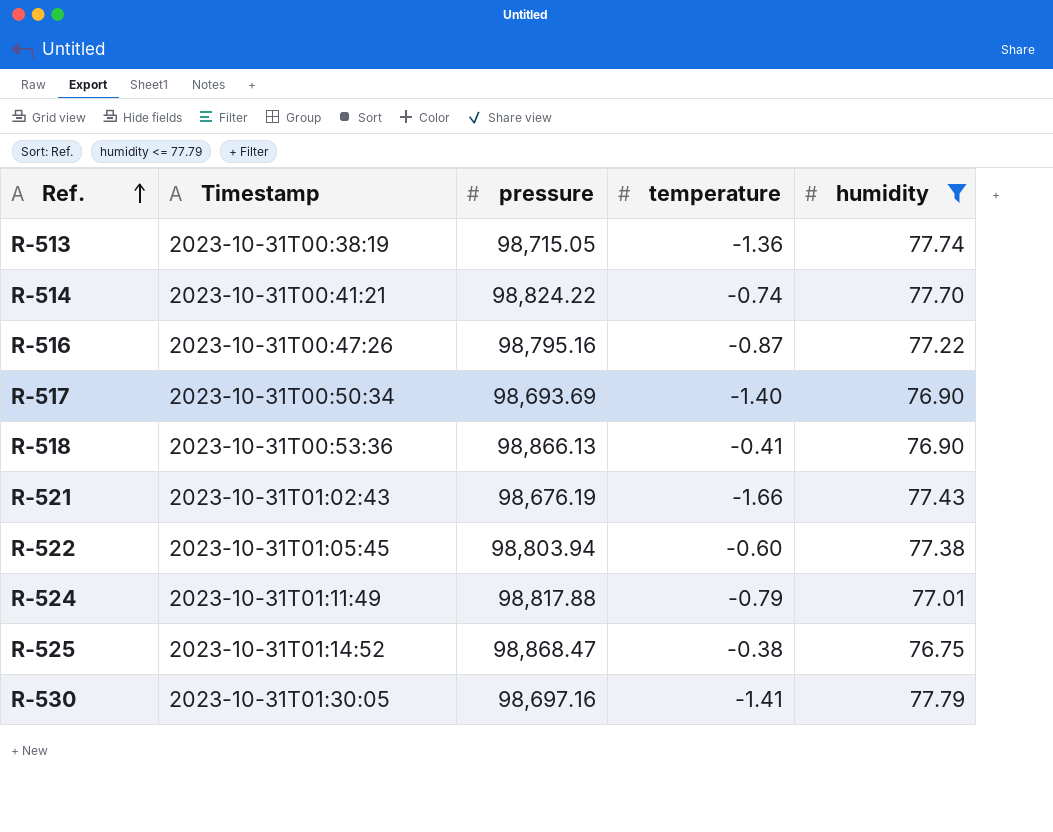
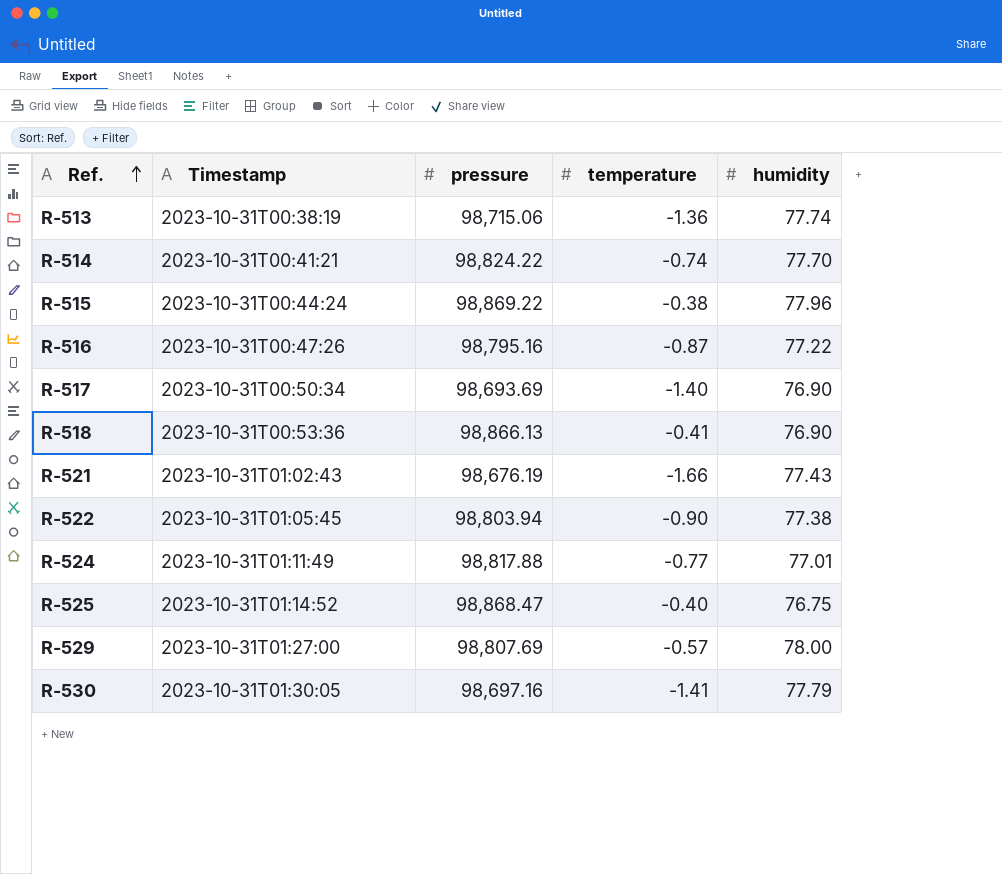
filter: humidity <= 77.79 -> none
R-513 | pressure: 98,715.05 -> 98,715.06
R-522 | temperature: -0.60 -> -0.90
R-524 | temperature: -0.79 -> -0.77
R-525 | temperature: -0.38 -> -0.40

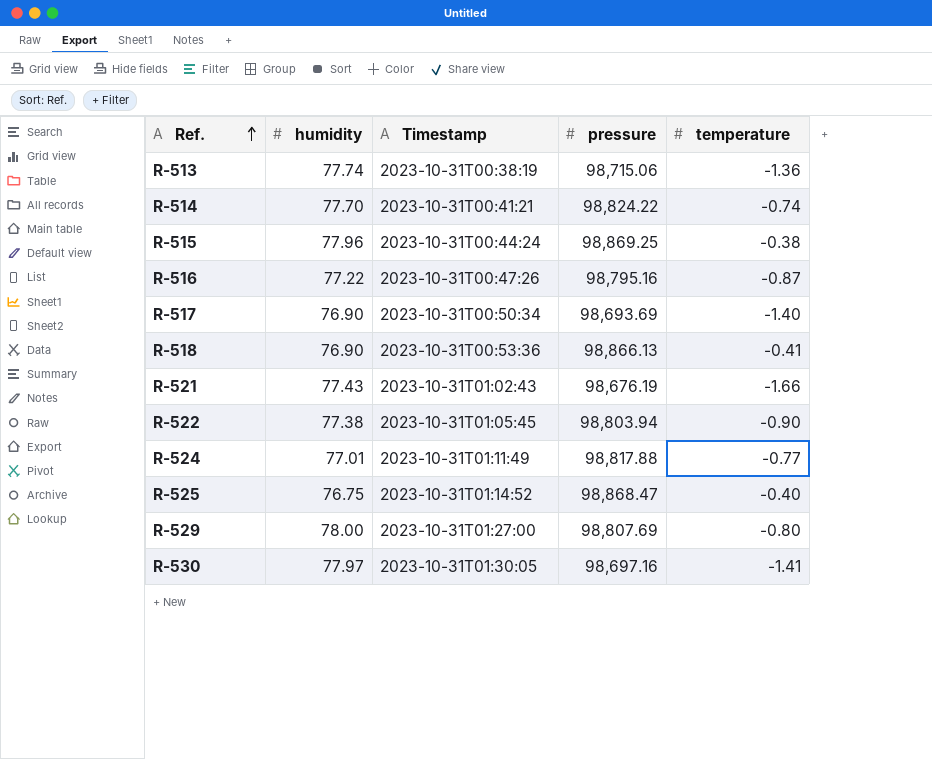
column humidity | position: 5 -> 2
R-515 | pressure: 98,869.22 -> 98,869.25
R-529 | temperature: -0.57 -> -0.80
R-530 | humidity: 77.79 -> 77.97

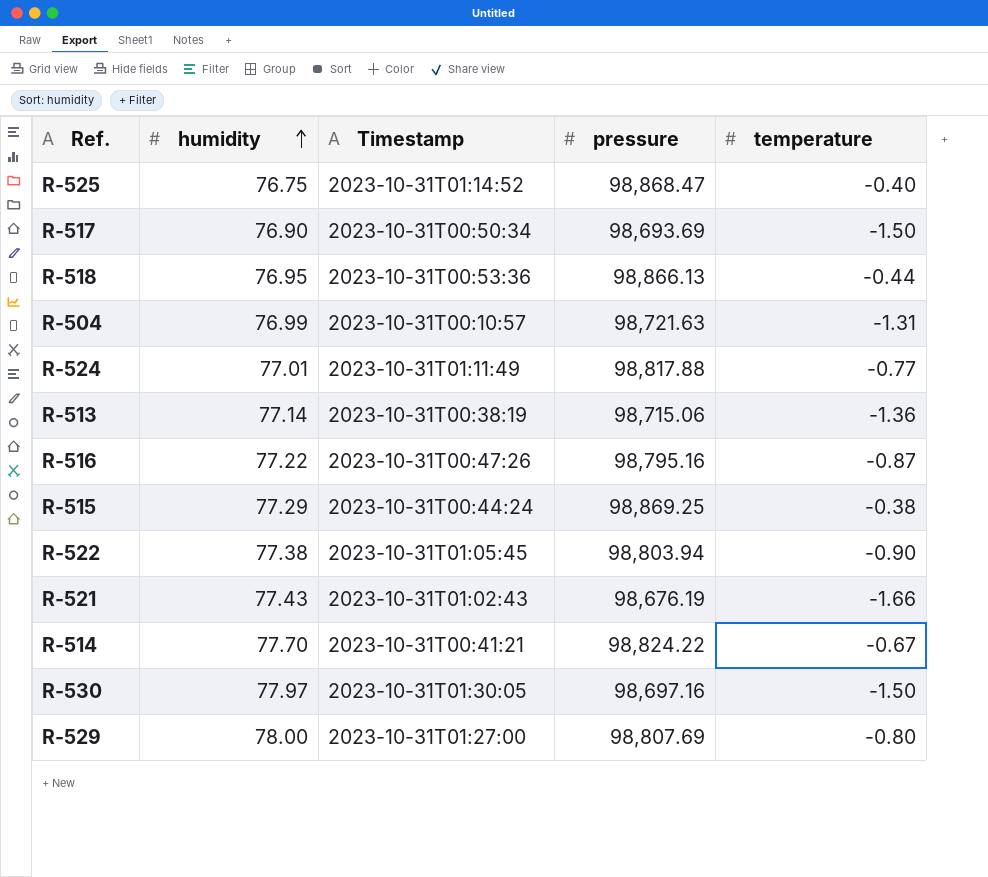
row order: Ref. ascending -> humidity ascending
R-517 | temperature: -1.40 -> -1.50
R-518 | humidity: 76.90 -> 76.95
R-518 | temperature: -0.41 -> -0.44
row R-504: none -> 76.99 | 2023-10-31T00:10:57 | 98,721.63 | -1.31
R-513 | humidity: 77.74 -> 77.14
R-515 | humidity: 77.96 -> 77.29
R-514 | temperature: -0.74 -> -0.67
R-530 | temperature: -1.41 -> -1.50

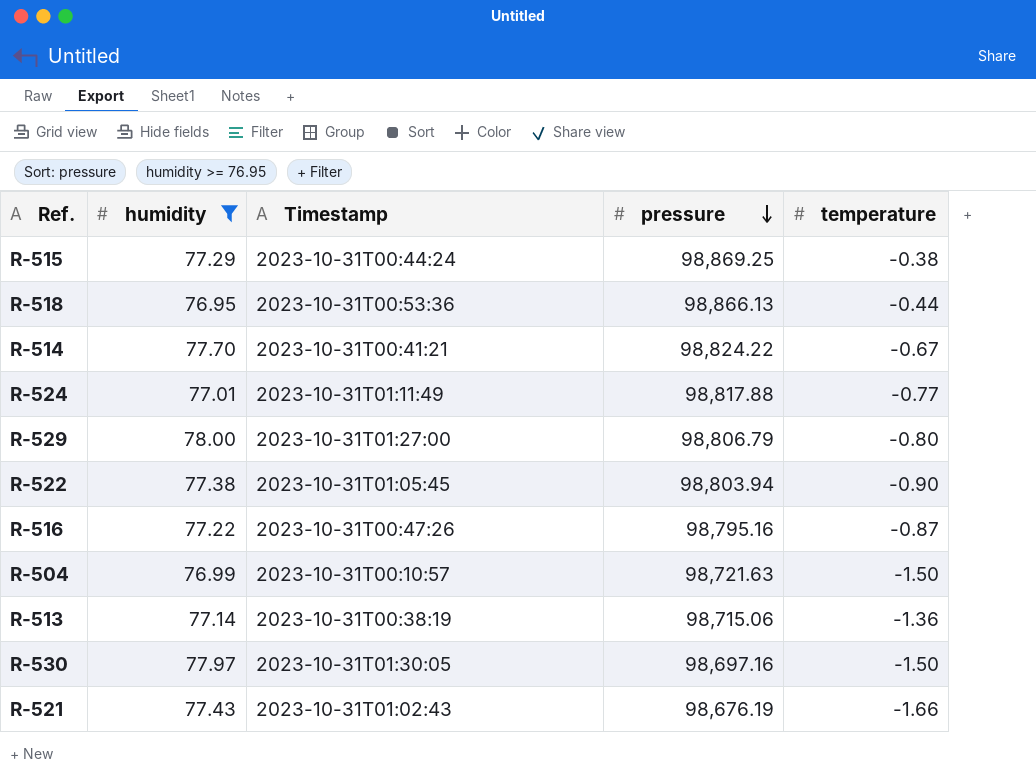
filter: none -> humidity >= 76.95
row order: humidity ascending -> pressure descending
R-529 | pressure: 98,807.69 -> 98,806.79
R-504 | temperature: -1.31 -> -1.50

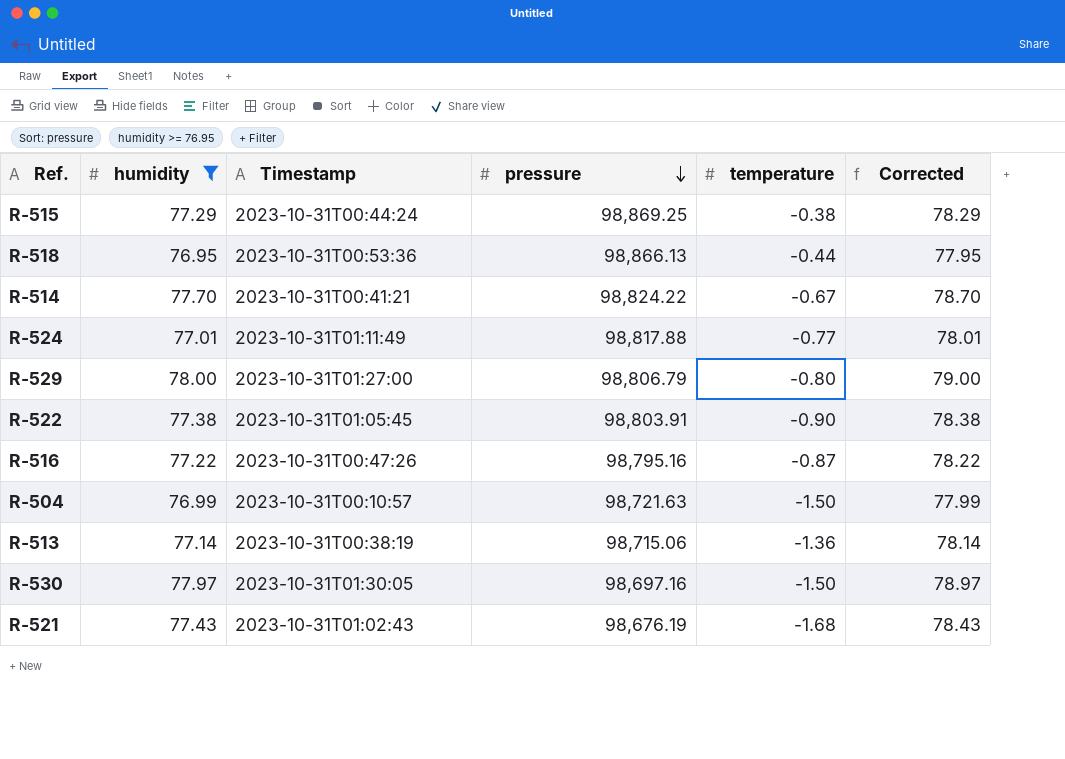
column Corrected | formula: none -> [humidity] + 1
R-522 | pressure: 98,803.94 -> 98,803.91
R-521 | temperature: -1.66 -> -1.68

